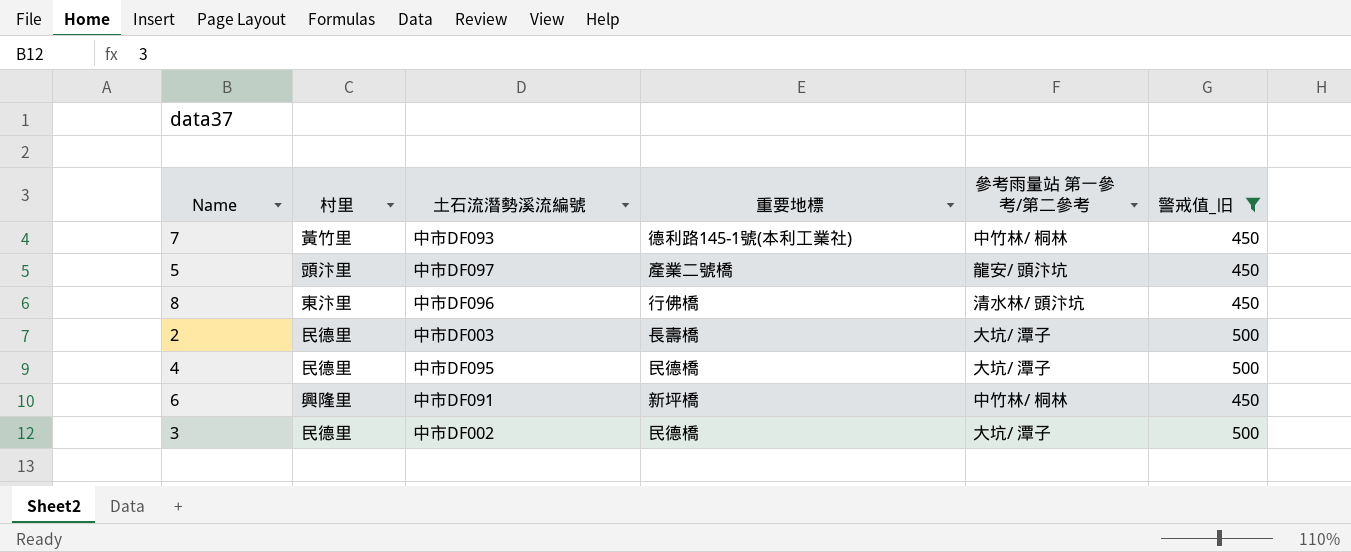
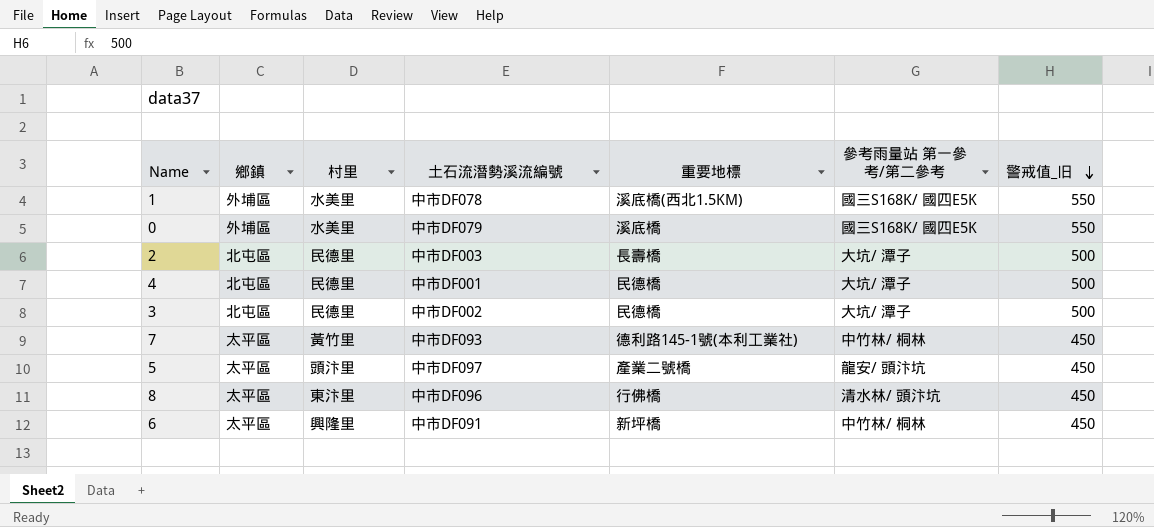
filter: 警戒值_旧 != 550 -> none
row order: none -> 警戒值_旧 descending
column 鄉鎮 | position: none -> 2
4 | 土石流潛勢溪流編號: 中市DF095 -> 中市DF001

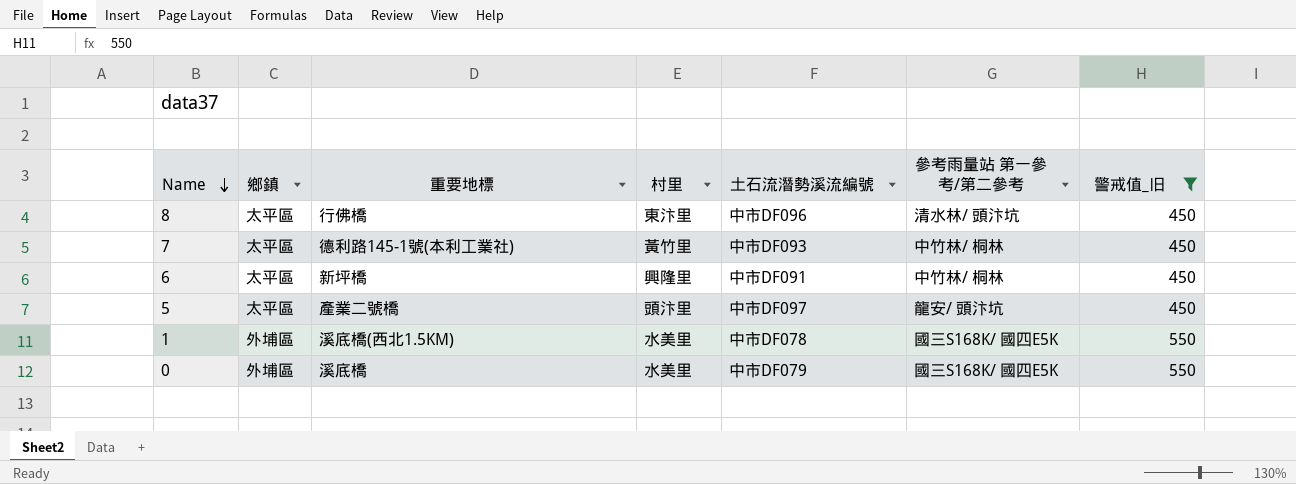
filter: none -> 警戒值_旧 != 500
row order: 警戒值_旧 descending -> Name descending
column 重要地標 | position: 5 -> 3

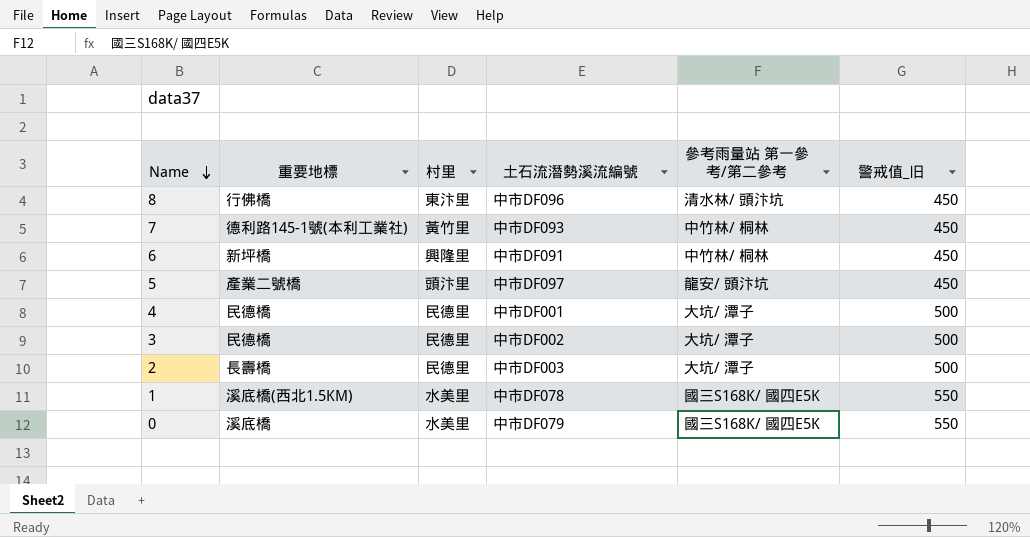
filter: 警戒值_旧 != 500 -> none
column 鄉鎮 | position: 2 -> none

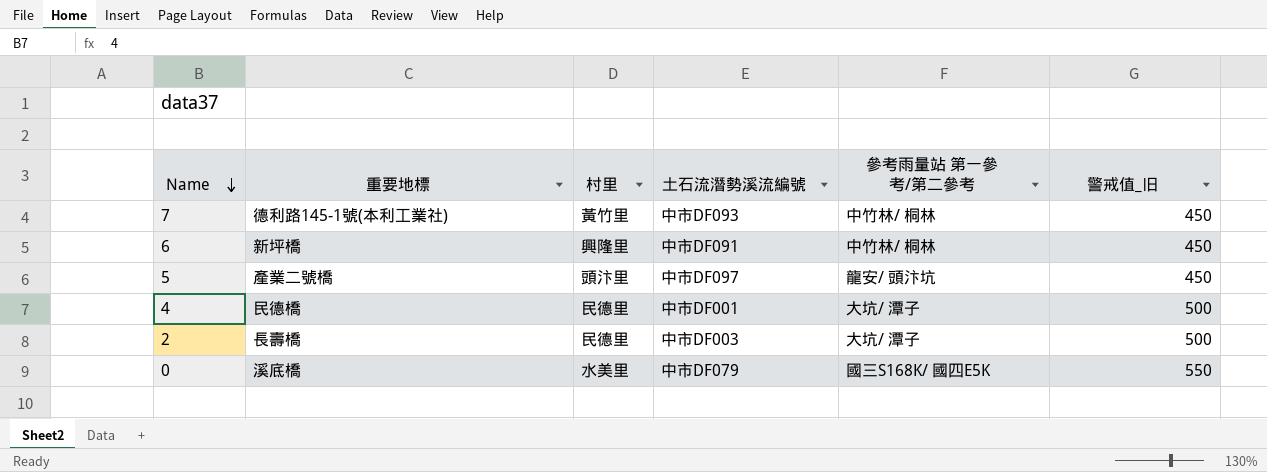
row 8: 行佛橋 | 東汴里 | 中市DF096 | 清水林/ 頭汴坑 | 450 -> none
row 3: 民德橋 | 民德里 | 中市DF002 | 大坑/ 潭子 | 500 -> none
row 1: 溪底橋(西北1.5KM) | 水美里 | 中市DF078 | 國三S168K/ 國四E5K | 550 -> none

